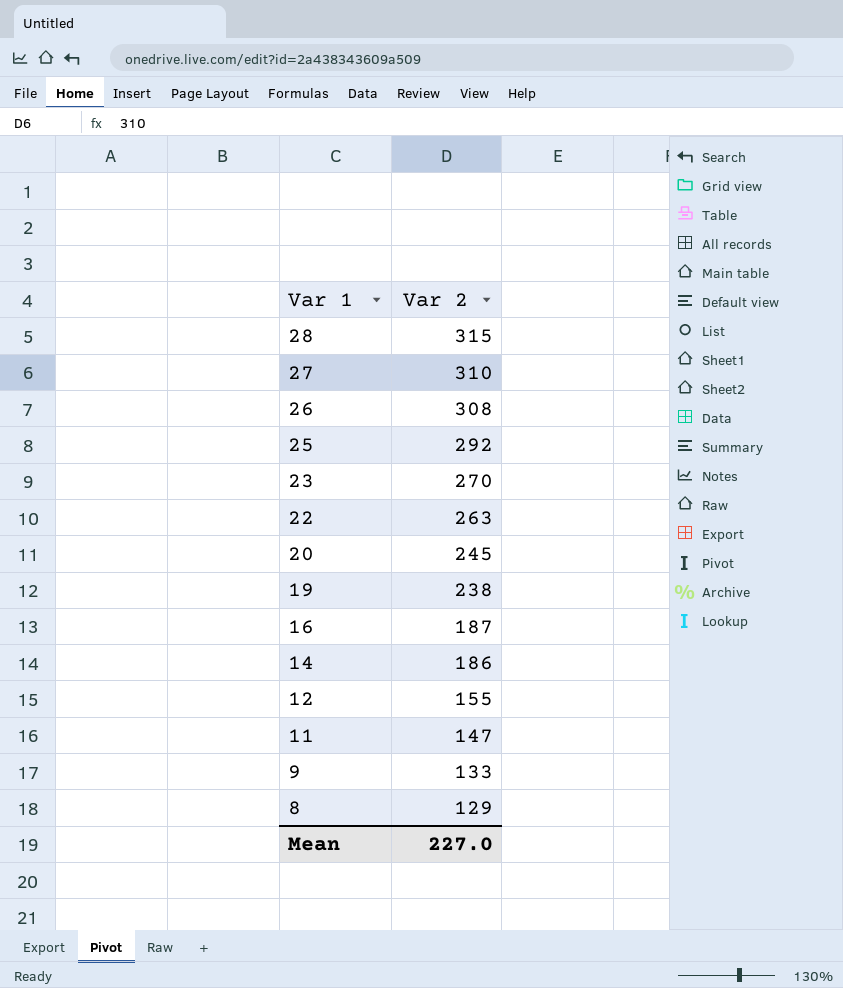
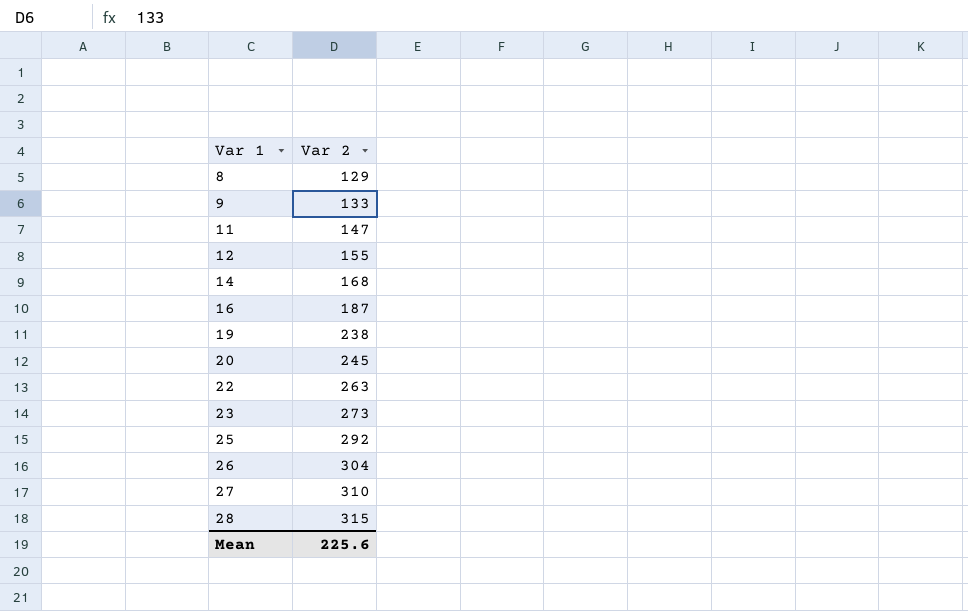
row order: Var 1 descending -> Var 1 ascending
14 | Var 2: 186 -> 168
23 | Var 2: 270 -> 273
26 | Var 2: 308 -> 304
Mean | Var 2: 227.0 -> 225.6

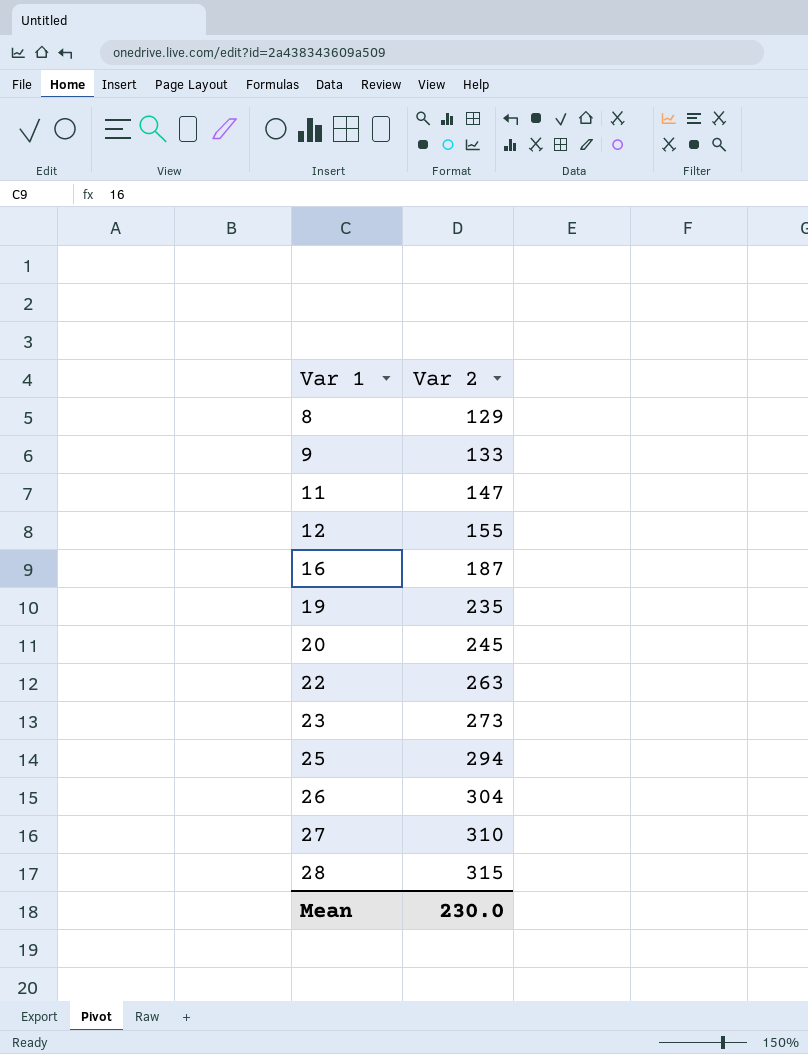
row 14: 168 -> none
19 | Var 2: 238 -> 235
25 | Var 2: 292 -> 294
Mean | Var 2: 225.6 -> 230.0

